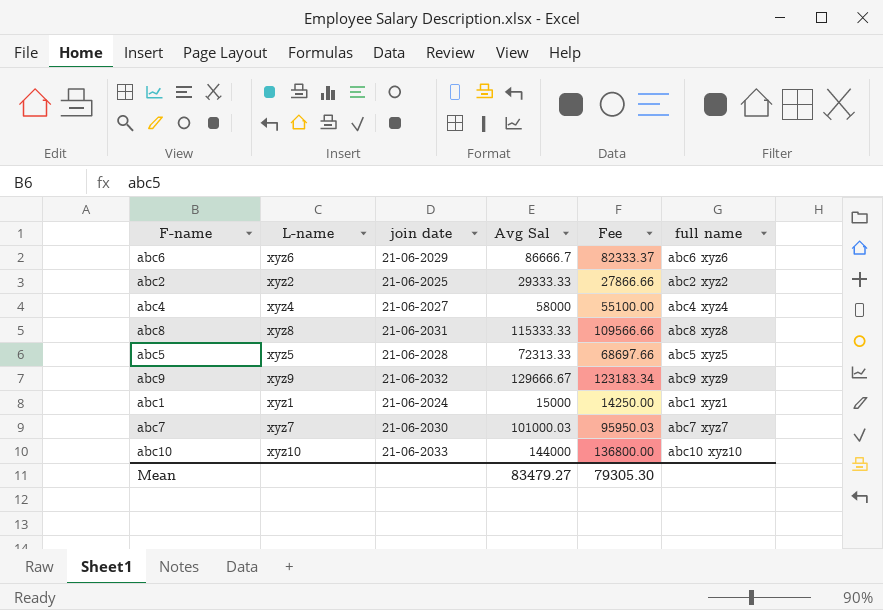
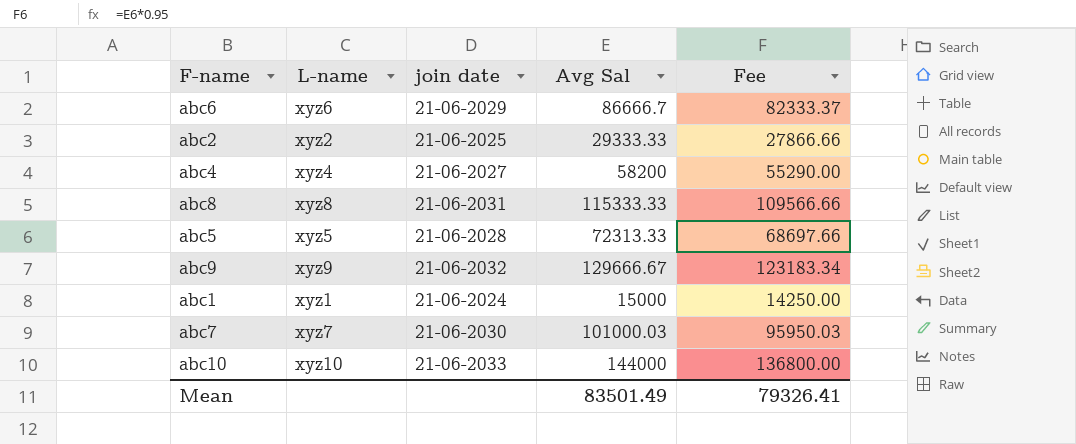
column full name | position: 6 -> none
abc4 | Avg Sal: 58000 -> 58200
abc4 | Fee: 55100.00 -> 55290.00
Mean | Avg Sal: 83479.27 -> 83501.49
Mean | Fee: 79305.30 -> 79326.41

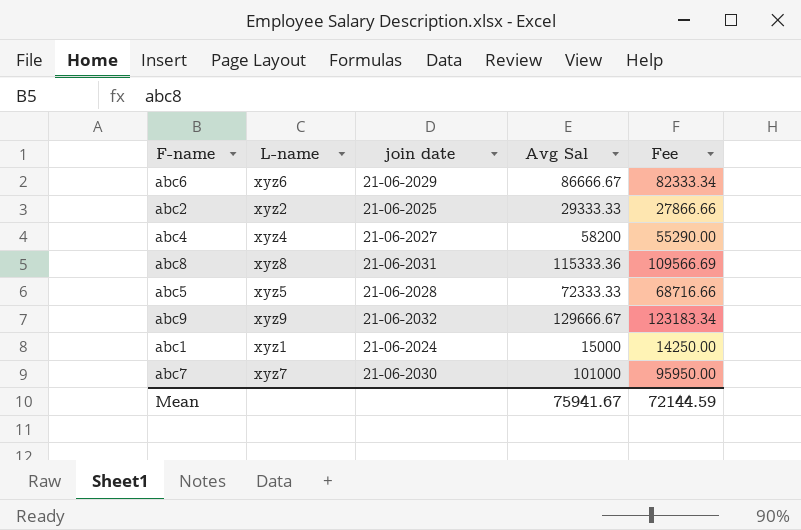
row abc10: xyz10 | 21-06-2033 | 144000 | 136800.00 -> none
abc6 | Avg Sal: 86666.7 -> 86666.67
abc6 | Fee: 82333.37 -> 82333.34
abc8 | Avg Sal: 115333.33 -> 115333.36
abc8 | Fee: 109566.66 -> 109566.69
abc5 | Avg Sal: 72313.33 -> 72333.33
abc5 | Fee: 68697.66 -> 68716.66
abc7 | Avg Sal: 101000.03 -> 101000
abc7 | Fee: 95950.03 -> 95950.00
Mean | Avg Sal: 83501.49 -> 75941.67
Mean | Fee: 79326.41 -> 72144.59

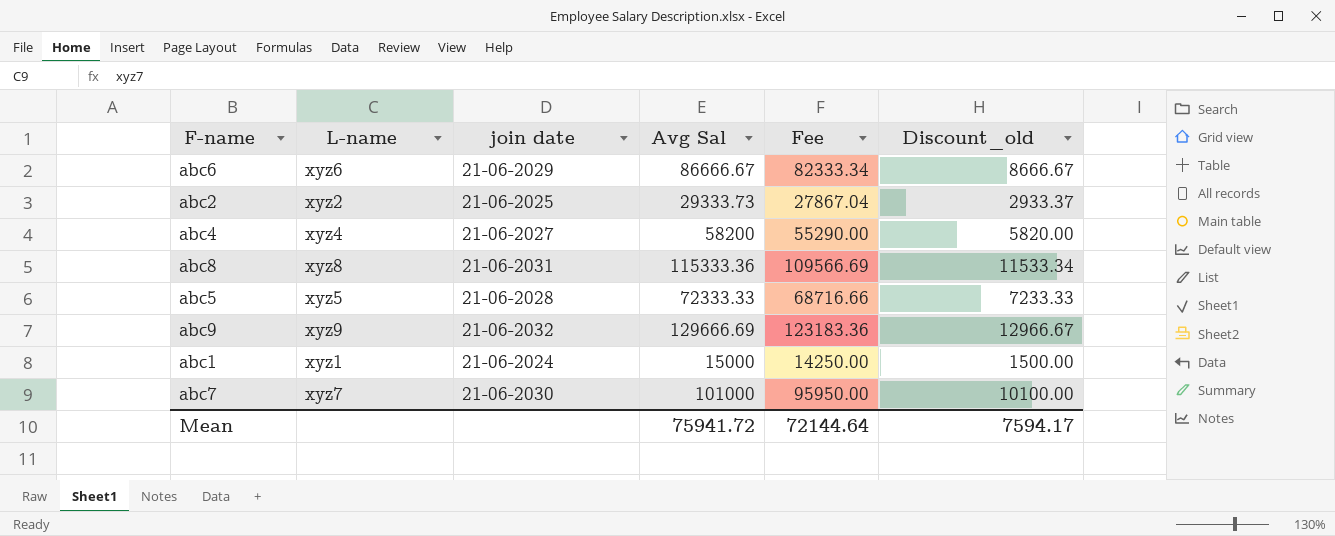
column Discount_old | formula: none -> [Avg Sal] * 0.1
abc2 | Avg Sal: 29333.33 -> 29333.73
abc2 | Fee: 27866.66 -> 27867.04
abc9 | Avg Sal: 129666.67 -> 129666.69
abc9 | Fee: 123183.34 -> 123183.36
Mean | Avg Sal: 75941.67 -> 75941.72
Mean | Fee: 72144.59 -> 72144.64

